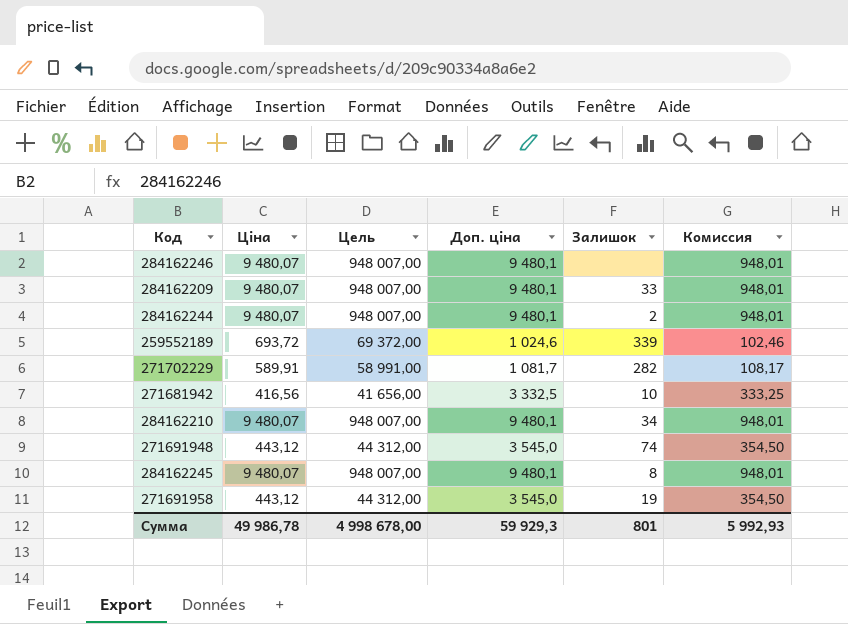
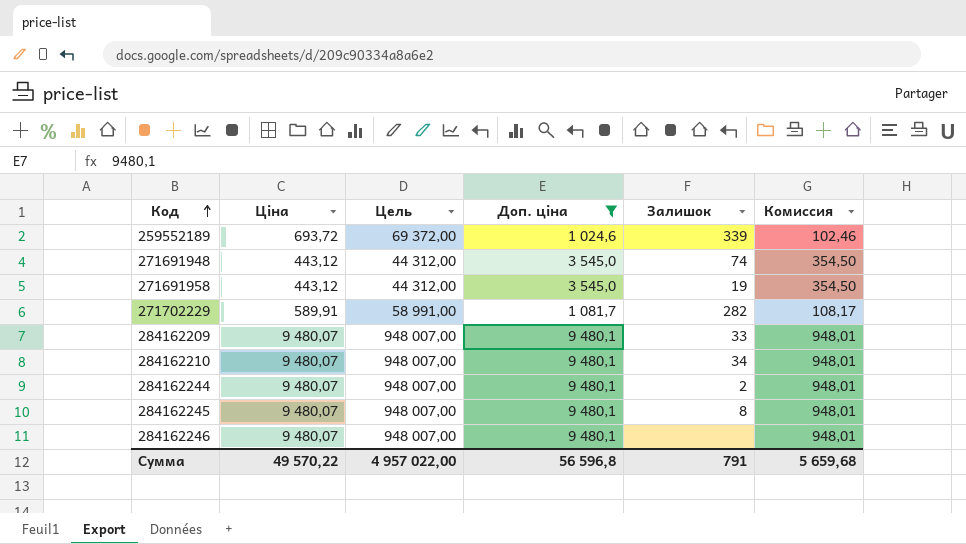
filter: none -> Доп. ціна != 3 332,5
row order: none -> Код ascending
Сумма | Ціна: 49 986,78 -> 49 570,22
Сумма | Цель: 4 998 678,00 -> 4 957 022,00
Сумма | Доп. ціна: 59 929,3 -> 56 596,8
Сумма | Залишок: 801 -> 791
Сумма | Комиссия: 5 992,93 -> 5 659,68

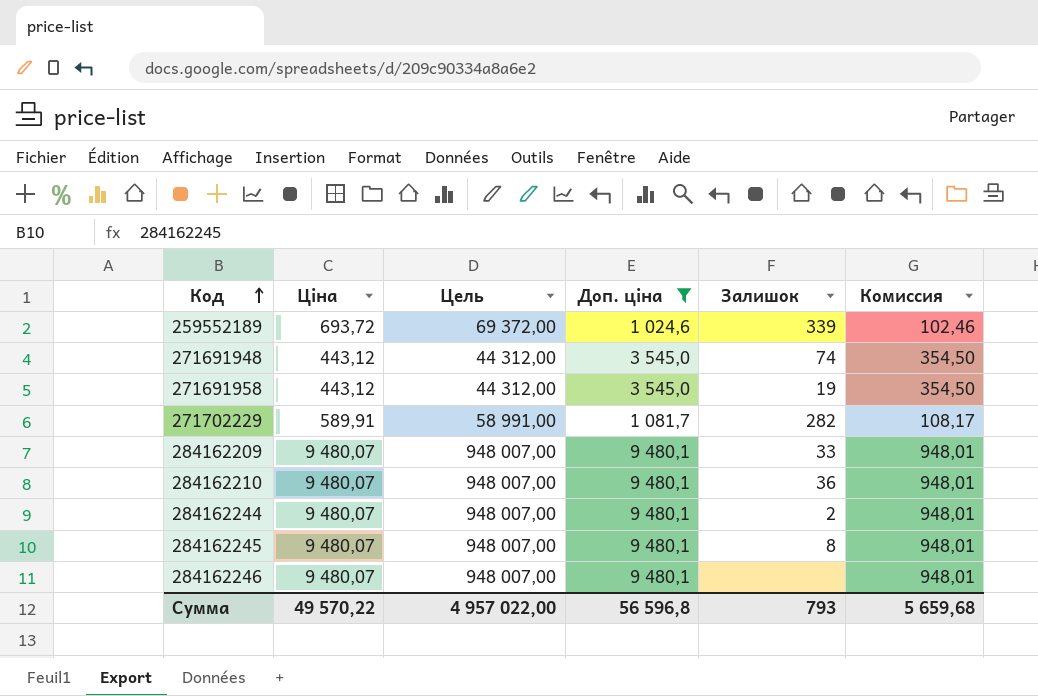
284162210 | Залишок: 34 -> 36
Сумма | Залишок: 791 -> 793

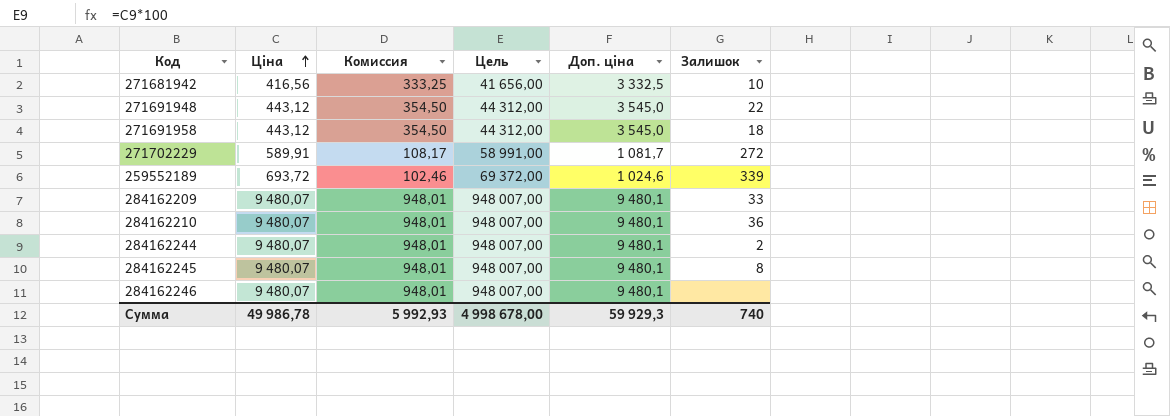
filter: Доп. ціна != 3 332,5 -> none
row order: Код ascending -> Ціна ascending
column Комиссия | position: 6 -> 3
271691948 | Залишок: 74 -> 22
271691958 | Залишок: 19 -> 18
271702229 | Залишок: 282 -> 272
Сумма | Ціна: 49 570,22 -> 49 986,78
Сумма | Комиссия: 5 659,68 -> 5 992,93
Сумма | Цель: 4 957 022,00 -> 4 998 678,00
Сумма | Доп. ціна: 56 596,8 -> 59 929,3
Сумма | Залишок: 793 -> 740

